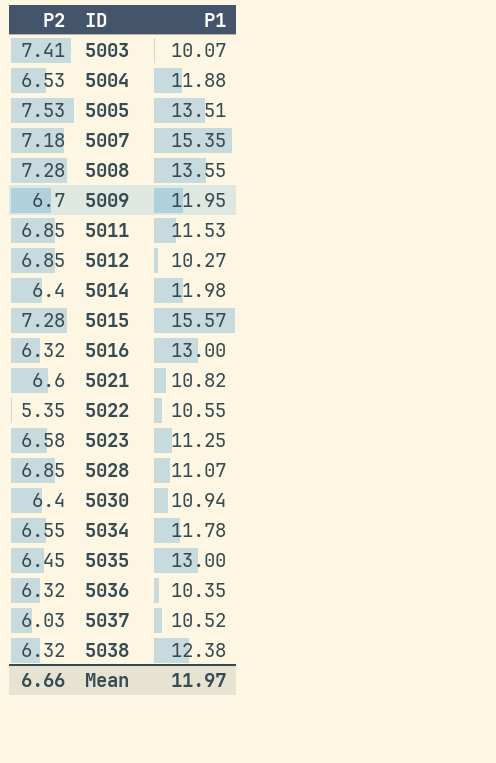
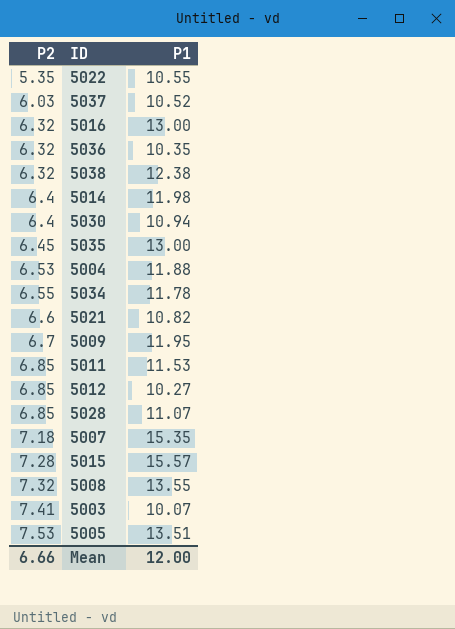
row order: ID ascending -> P2 ascending
row 5023: 6.58 | 11.25 -> none
5008 | P2: 7.28 -> 7.32
Mean | P1: 11.97 -> 12.00

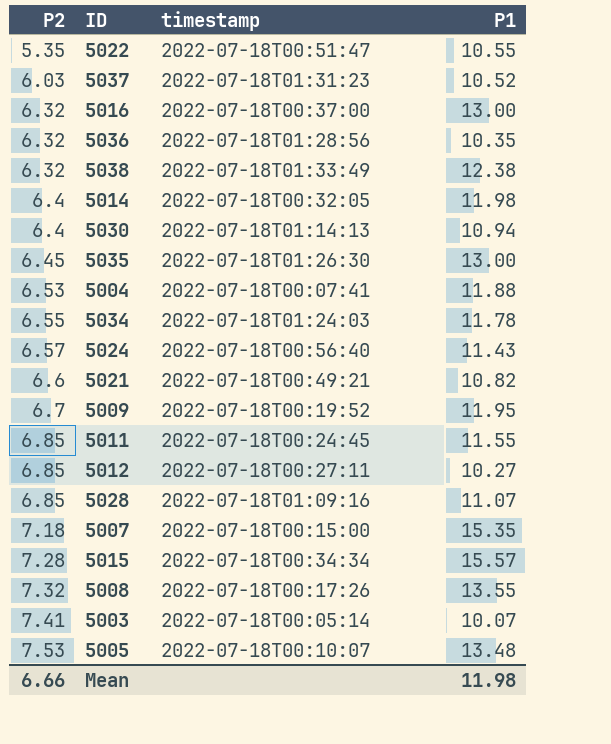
column timestamp | position: none -> 3
row 5024: none -> 6.57 | 2022-07-18T00:56:40 | 11.43
5011 | P1: 11.53 -> 11.55
5005 | P1: 13.51 -> 13.48
Mean | P1: 12.00 -> 11.98

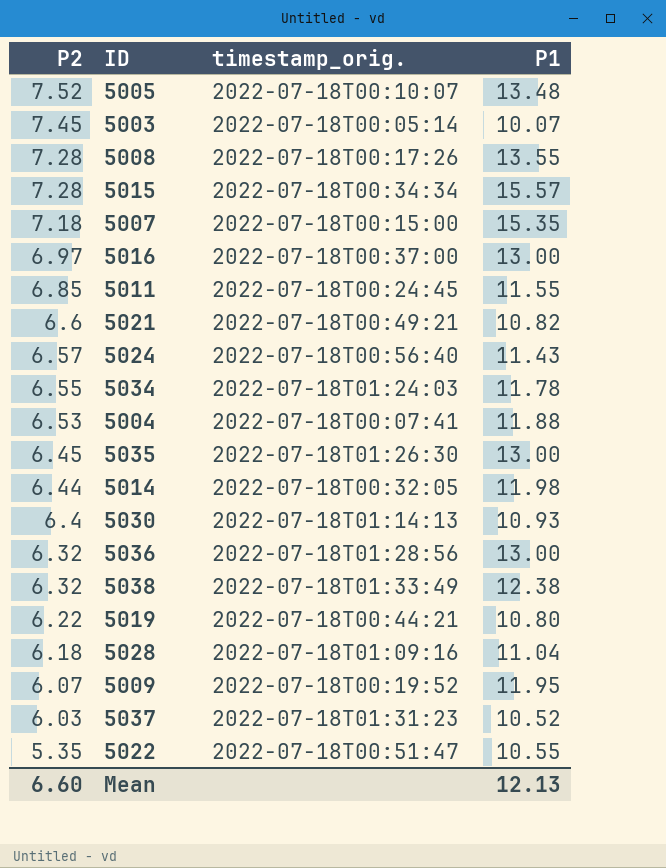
row order: P2 ascending -> P2 descending
column name: timestamp -> timestamp_orig.
row 5012: 6.85 | 2022-07-18T00:27:11 | 10.27 -> none
5005 | P2: 7.53 -> 7.52
5003 | P2: 7.41 -> 7.45
5008 | P2: 7.32 -> 7.28
5016 | P2: 6.32 -> 6.97
5014 | P2: 6.4 -> 6.44
5030 | P1: 10.94 -> 10.93
5036 | P1: 10.35 -> 13.00
row 5019: none -> 6.22 | 2022-07-18T00:44:21 | 10.80
5028 | P2: 6.85 -> 6.18
5028 | P1: 11.07 -> 11.04
5009 | P2: 6.7 -> 6.07
Mean | P2: 6.66 -> 6.60
Mean | P1: 11.98 -> 12.13

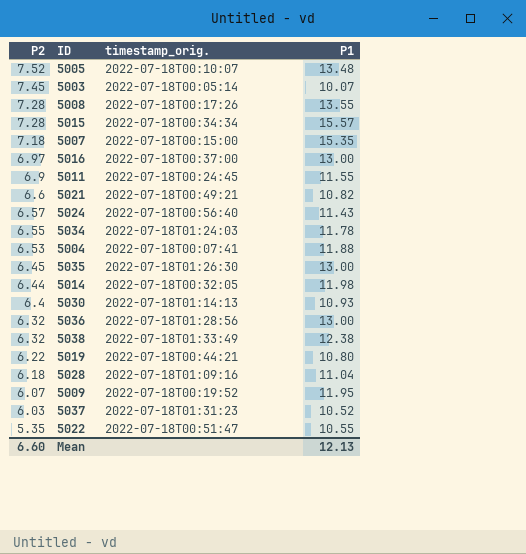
5011 | P2: 6.85 -> 6.9

